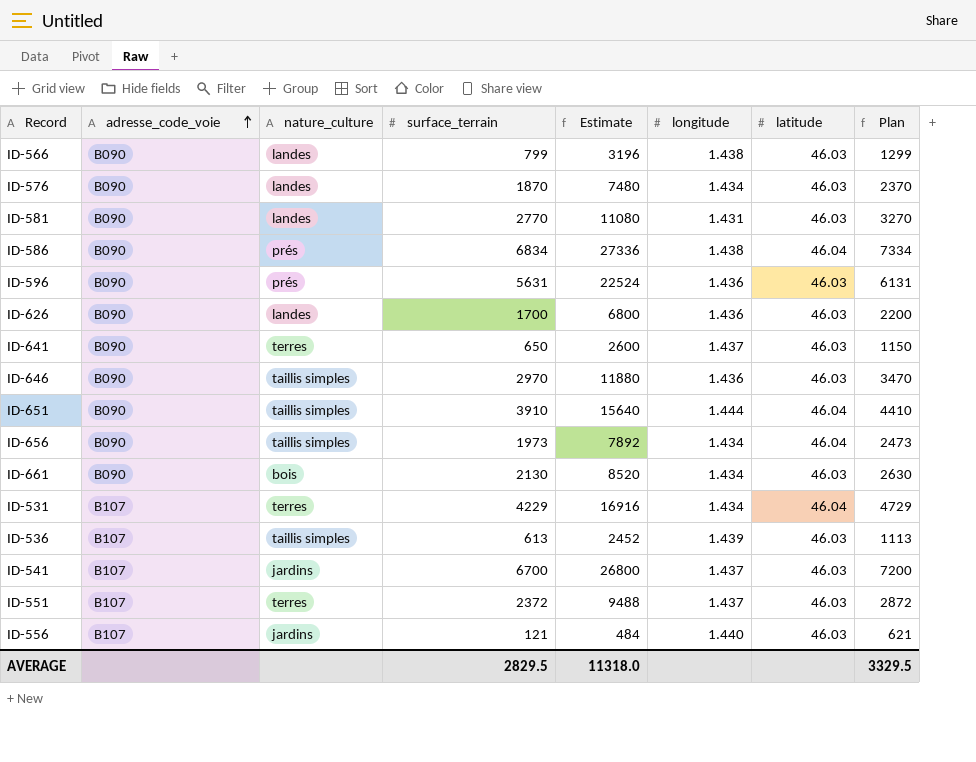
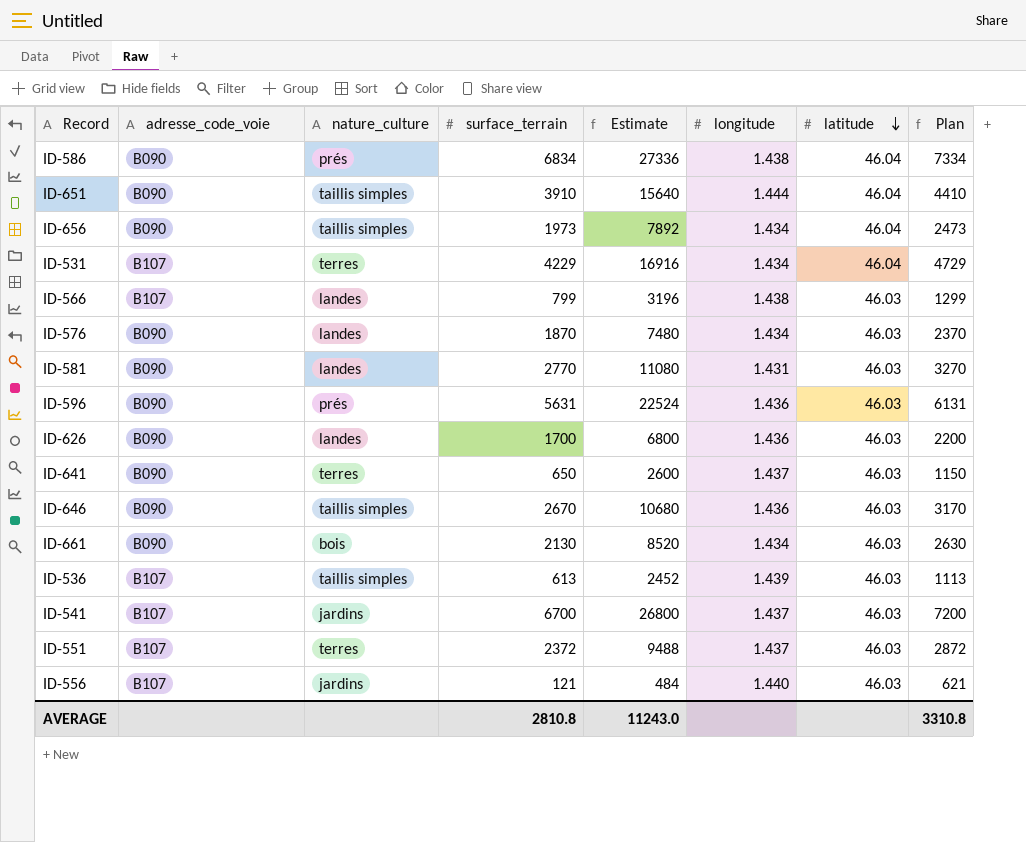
row order: adresse_code_voie ascending -> latitude descending
ID-566 | adresse_code_voie: B090 -> B107
ID-646 | surface_terrain: 2970 -> 2670
ID-646 | Estimate: 11880 -> 10680
ID-646 | Plan: 3470 -> 3170
AVERAGE | surface_terrain: 2829.5 -> 2810.8
AVERAGE | Estimate: 11318.0 -> 11243.0
AVERAGE | Plan: 3329.5 -> 3310.8

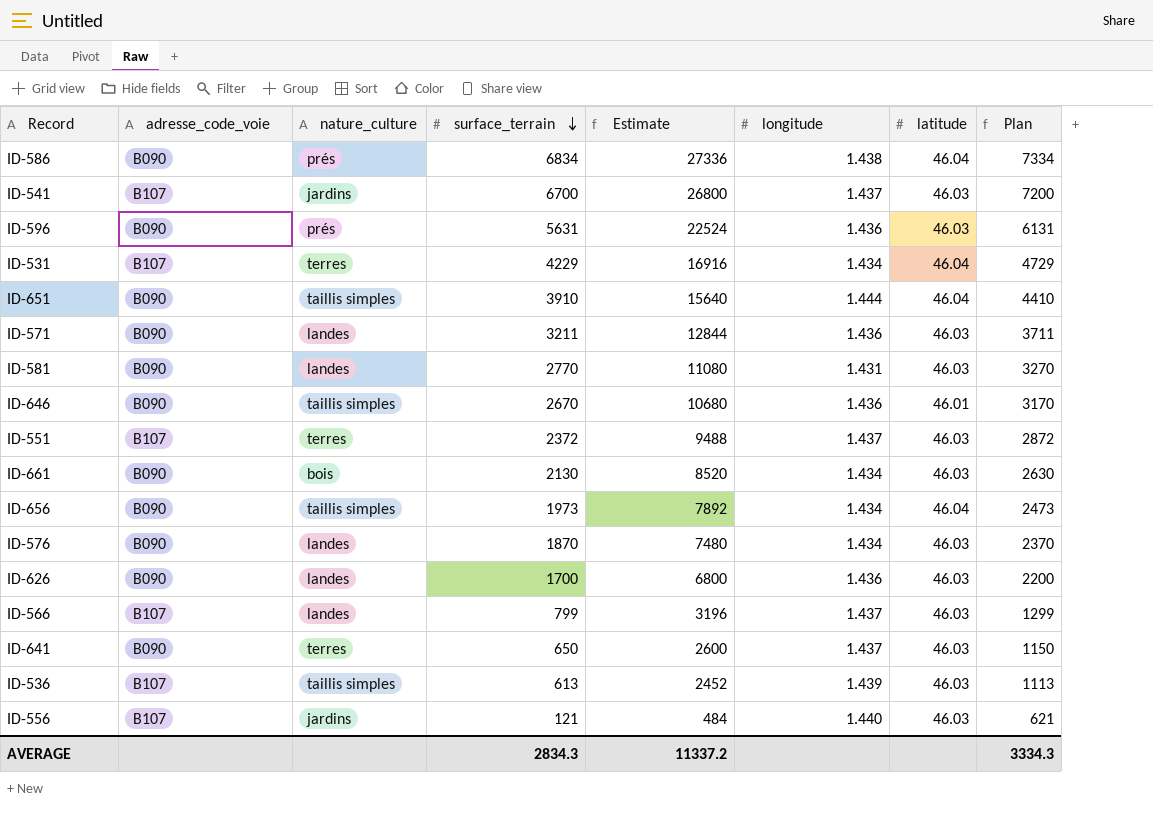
row order: latitude descending -> surface_terrain descending
row ID-571: none -> B090 | landes | 3211 | 12844 | 1.436 | 46.03 | 3711
ID-646 | latitude: 46.03 -> 46.01
ID-566 | longitude: 1.438 -> 1.437
AVERAGE | surface_terrain: 2810.8 -> 2834.3
AVERAGE | Estimate: 11243.0 -> 11337.2
AVERAGE | Plan: 3310.8 -> 3334.3

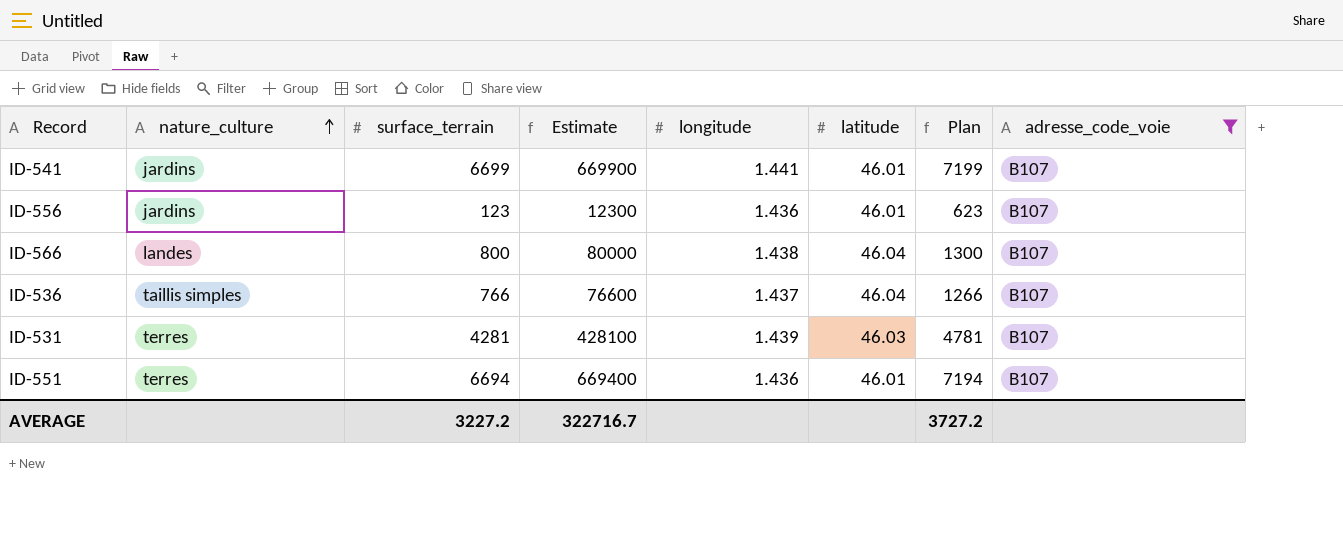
filter: none -> adresse_code_voie = B107
row order: surface_terrain descending -> nature_culture ascending
column Estimate | formula: [surface_terrain] * 4 -> [surface_terrain] * 100
column adresse_code_voie | position: 2 -> 8
ID-541 | surface_terrain: 6700 -> 6699
ID-541 | longitude: 1.437 -> 1.441
ID-541 | latitude: 46.03 -> 46.01
ID-541 | Plan: 7200 -> 7199
ID-556 | surface_terrain: 121 -> 123
ID-556 | longitude: 1.440 -> 1.436
ID-556 | latitude: 46.03 -> 46.01
ID-556 | Plan: 621 -> 623
ID-566 | surface_terrain: 799 -> 800
ID-566 | longitude: 1.437 -> 1.438
ID-566 | latitude: 46.03 -> 46.04
ID-566 | Plan: 1299 -> 1300
ID-536 | surface_terrain: 613 -> 766
ID-536 | longitude: 1.439 -> 1.437
ID-536 | latitude: 46.03 -> 46.04
ID-536 | Plan: 1113 -> 1266
ID-531 | surface_terrain: 4229 -> 4281
ID-531 | longitude: 1.434 -> 1.439
ID-531 | latitude: 46.04 -> 46.03
ID-531 | Plan: 4729 -> 4781
ID-551 | surface_terrain: 2372 -> 6694
ID-551 | longitude: 1.437 -> 1.436
ID-551 | latitude: 46.03 -> 46.01
ID-551 | Plan: 2872 -> 7194
AVERAGE | surface_terrain: 2834.3 -> 3227.2
AVERAGE | Estimate: 11337.2 -> 322716.7
AVERAGE | Plan: 3334.3 -> 3727.2

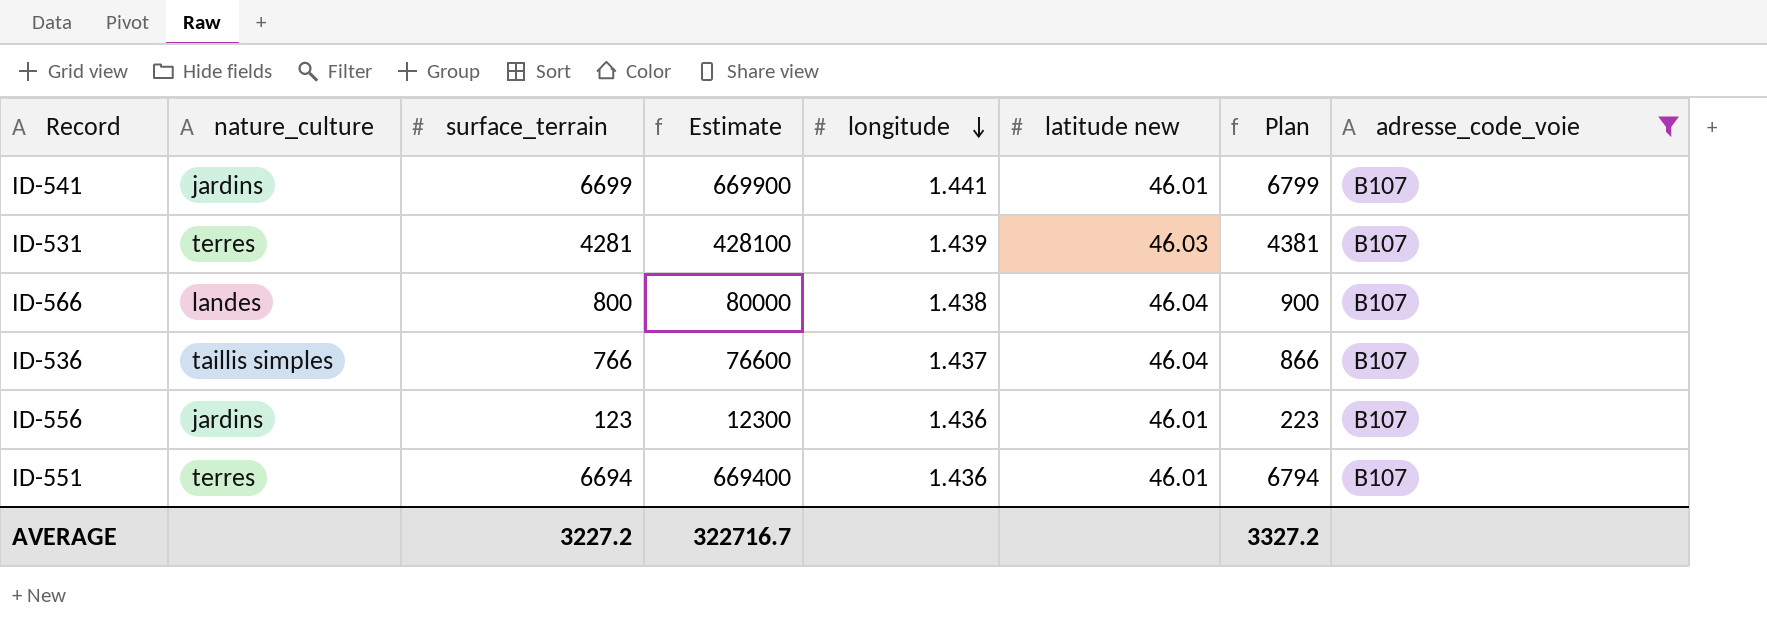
row order: nature_culture ascending -> longitude descending
column name: latitude -> latitude new
column Plan | formula: [surface_terrain] + 500 -> [surface_terrain] + 100
AVERAGE | Plan: 3727.2 -> 3327.2

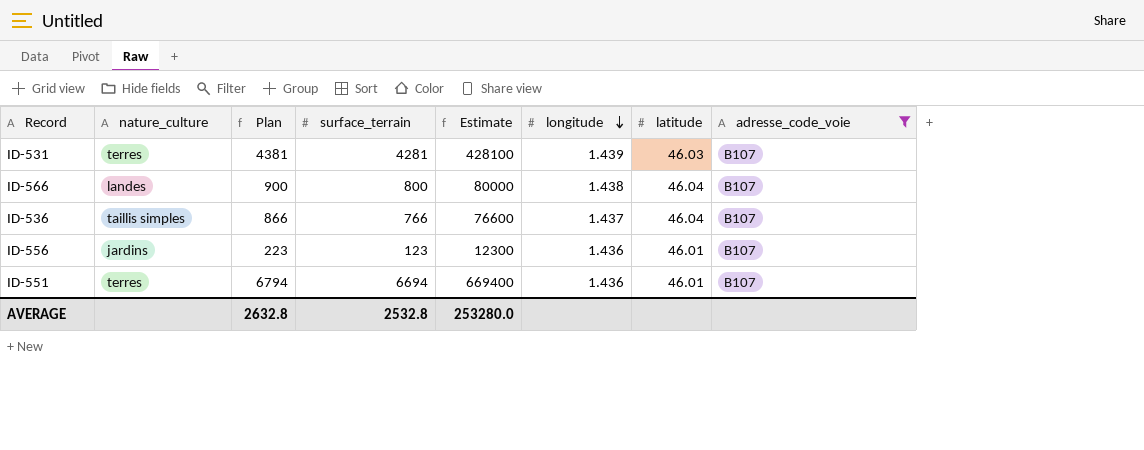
column Plan | position: 7 -> 3
column name: latitude new -> latitude
row ID-541: jardins | 6699 | 669900 | 1.441 | 46.01 | 6799 | B107 -> none
AVERAGE | Plan: 3327.2 -> 2632.8
AVERAGE | surface_terrain: 3227.2 -> 2532.8
AVERAGE | Estimate: 322716.7 -> 253280.0

